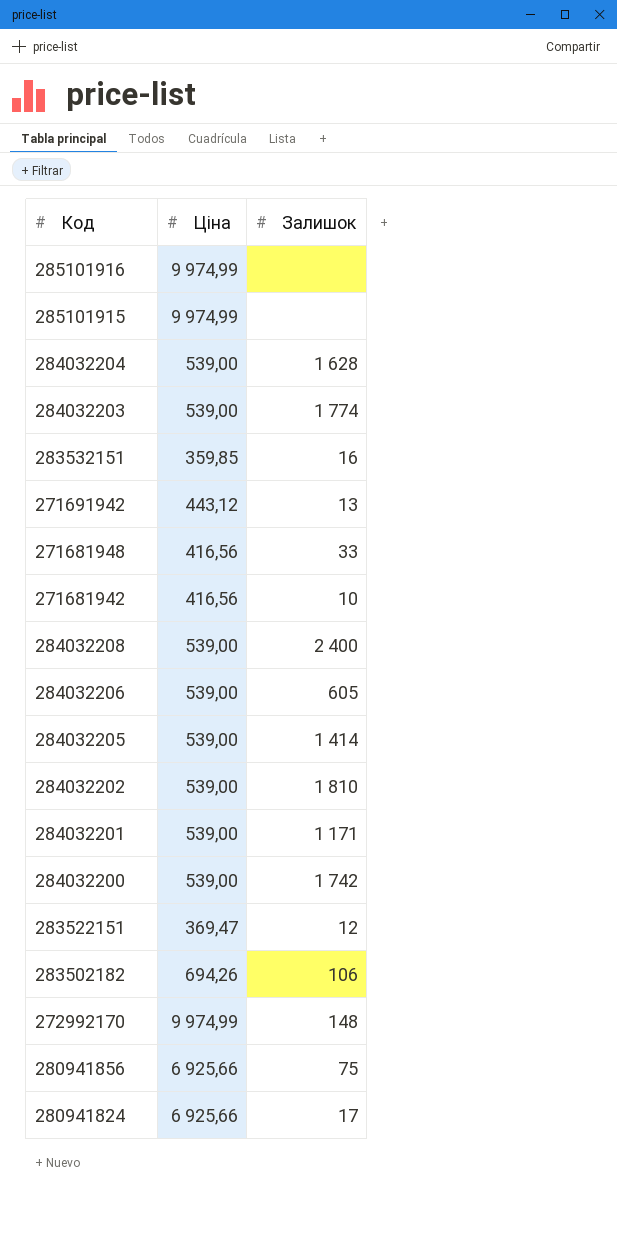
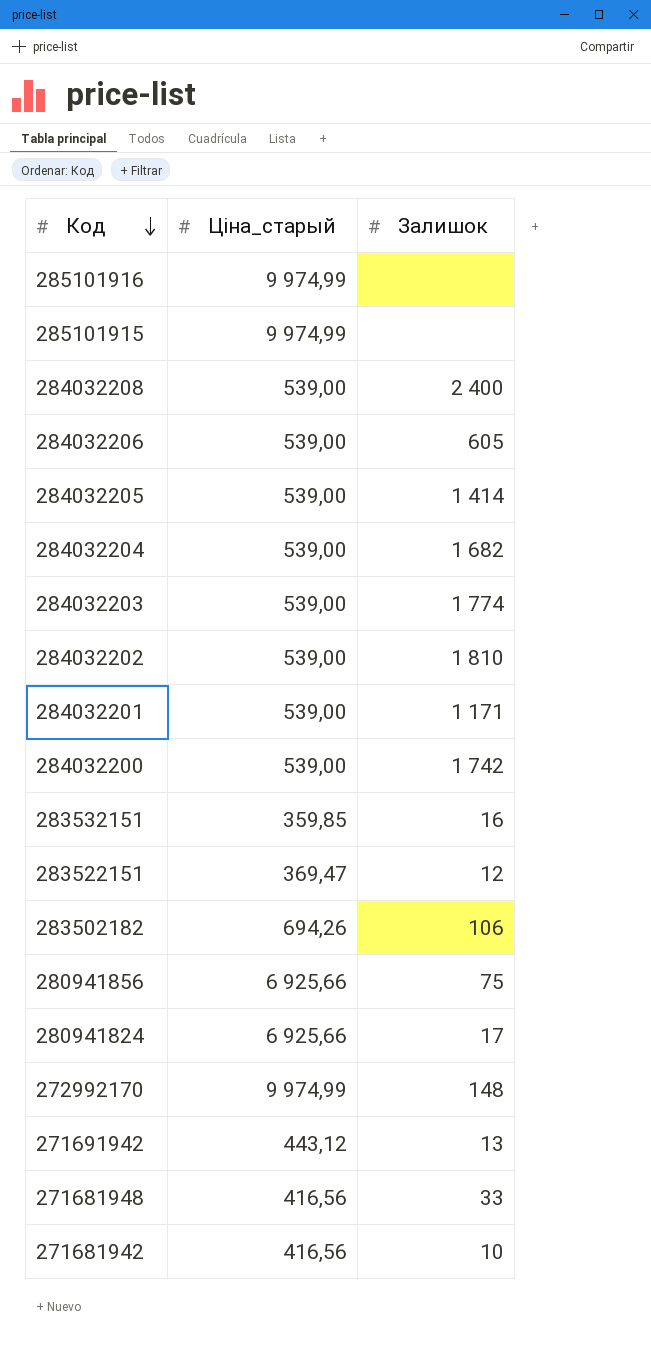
row order: none -> Код descending
column name: Ціна -> Ціна_старый
284032204 | Залишок: 1 628 -> 1 682

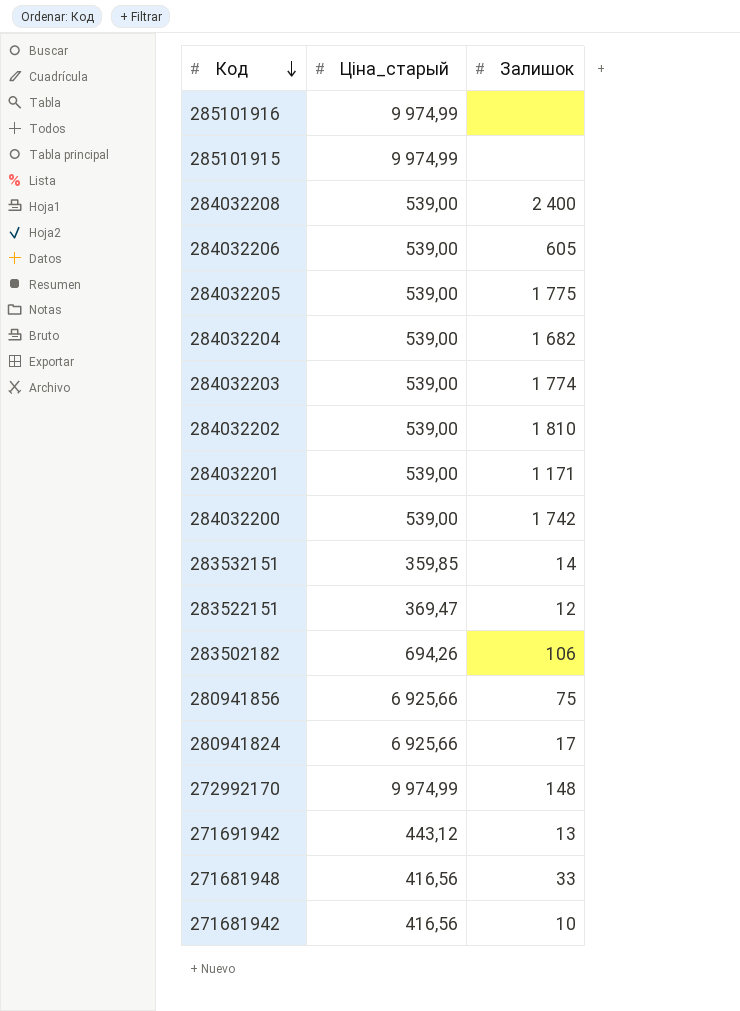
284032205 | Залишок: 1 414 -> 1 775
283532151 | Залишок: 16 -> 14

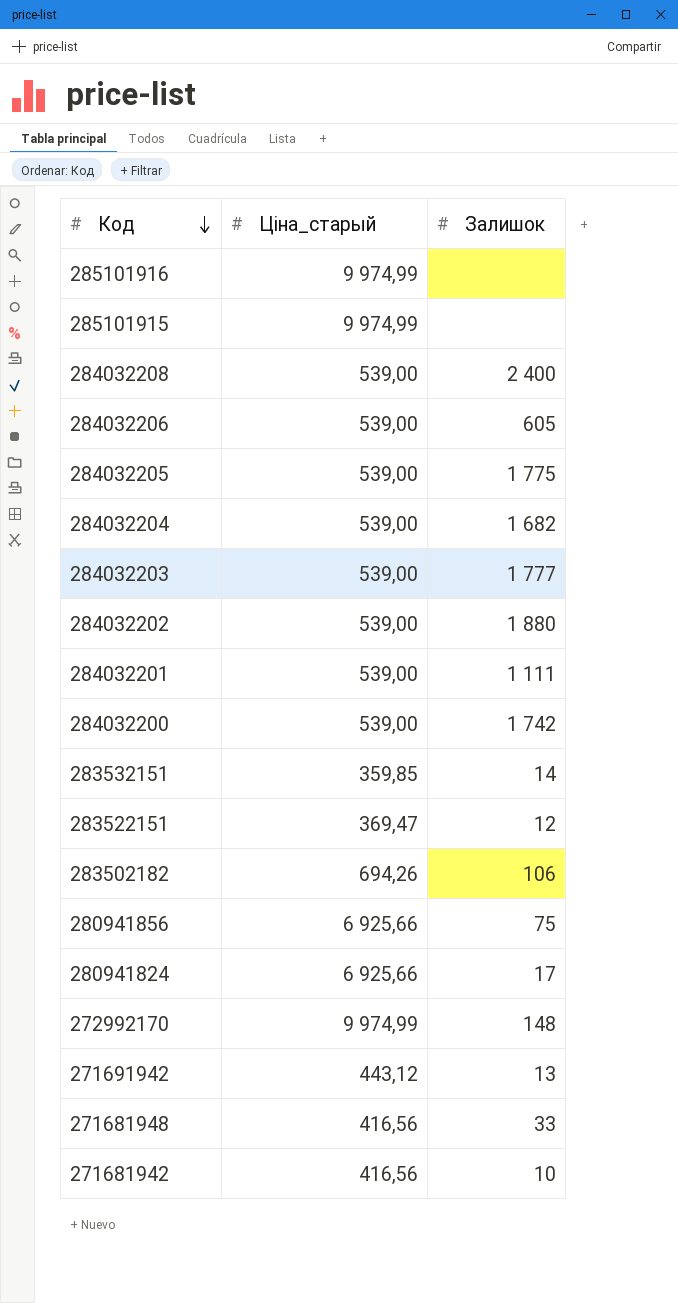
284032203 | Залишок: 1 774 -> 1 777
284032202 | Залишок: 1 810 -> 1 880
284032201 | Залишок: 1 171 -> 1 111

